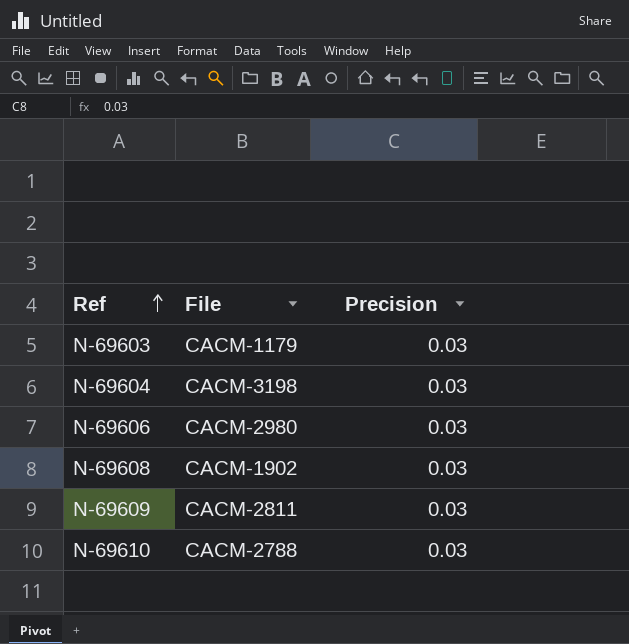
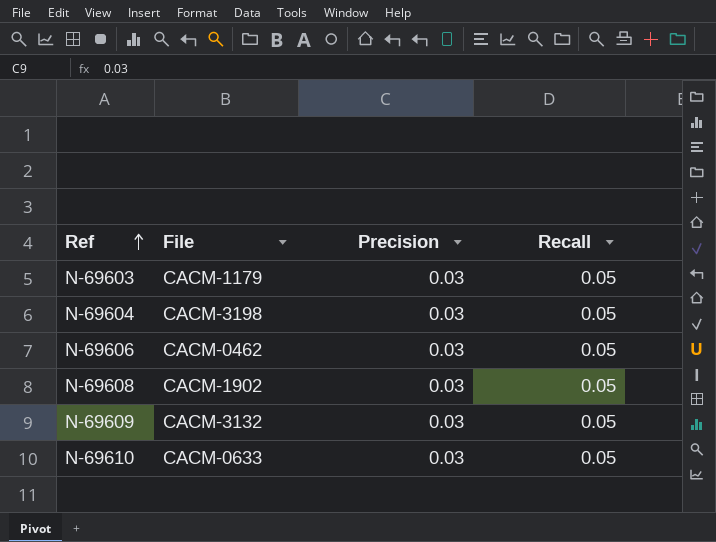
column Recall | position: none -> 4
N-69606 | File: CACM-2980 -> CACM-0462
N-69609 | File: CACM-2811 -> CACM-3132
N-69610 | File: CACM-2788 -> CACM-0633

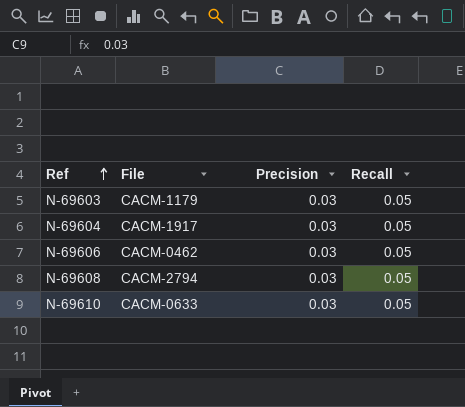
row N-69609: CACM-3132 | 0.03 | 0.05 -> none
N-69604 | File: CACM-3198 -> CACM-1917
N-69608 | File: CACM-1902 -> CACM-2794

